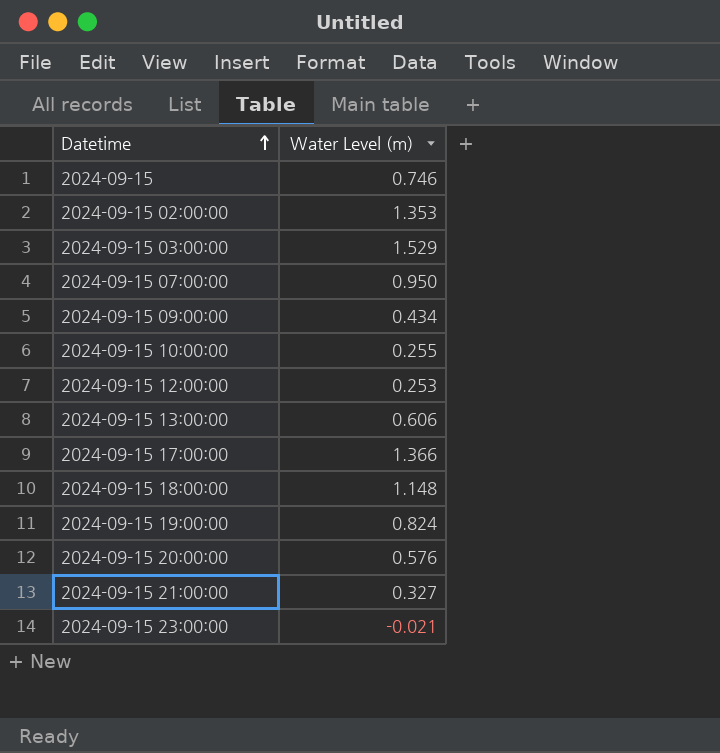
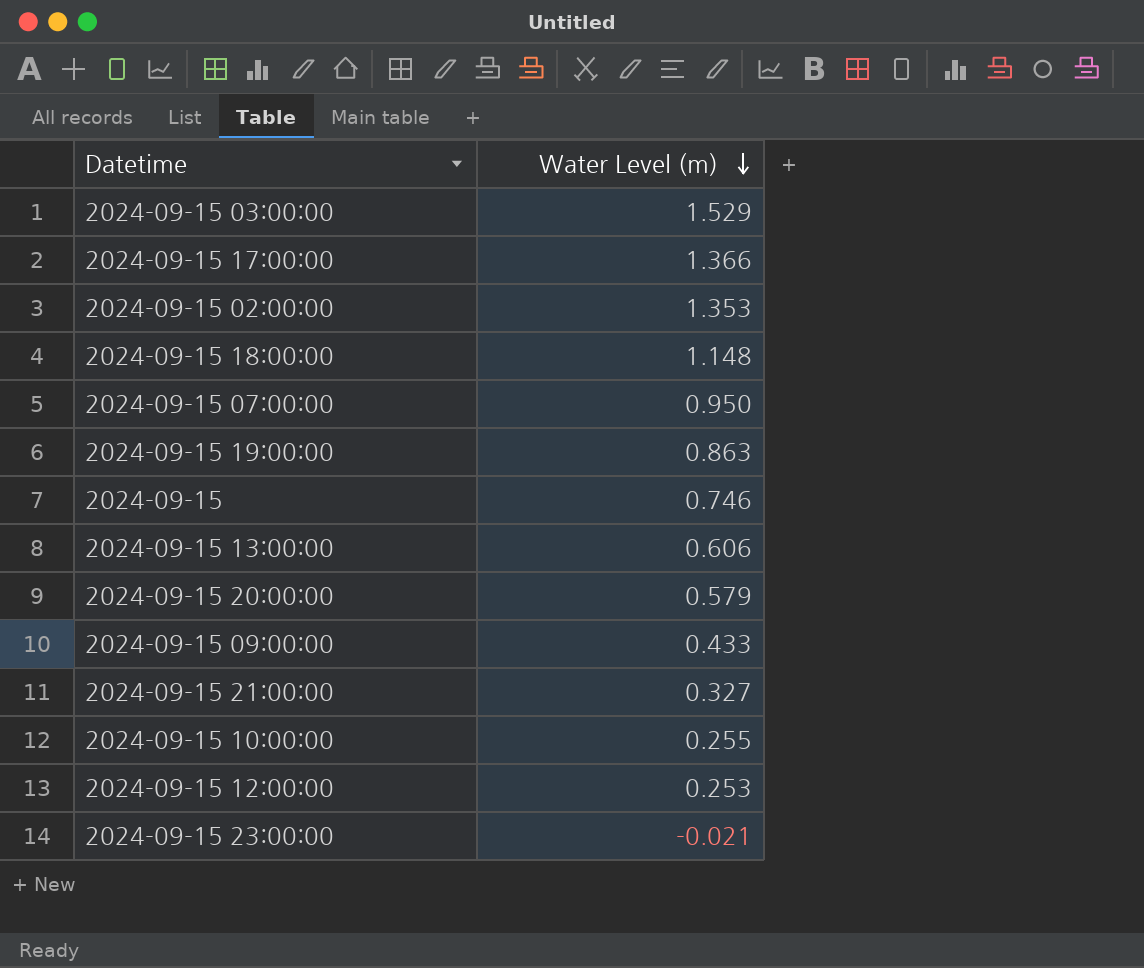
row order: Datetime ascending -> Water Level (m) descending
2024-09-15 19:00:00 | Water Level (m): 0.824 -> 0.863
2024-09-15 20:00:00 | Water Level (m): 0.576 -> 0.579
2024-09-15 09:00:00 | Water Level (m): 0.434 -> 0.433

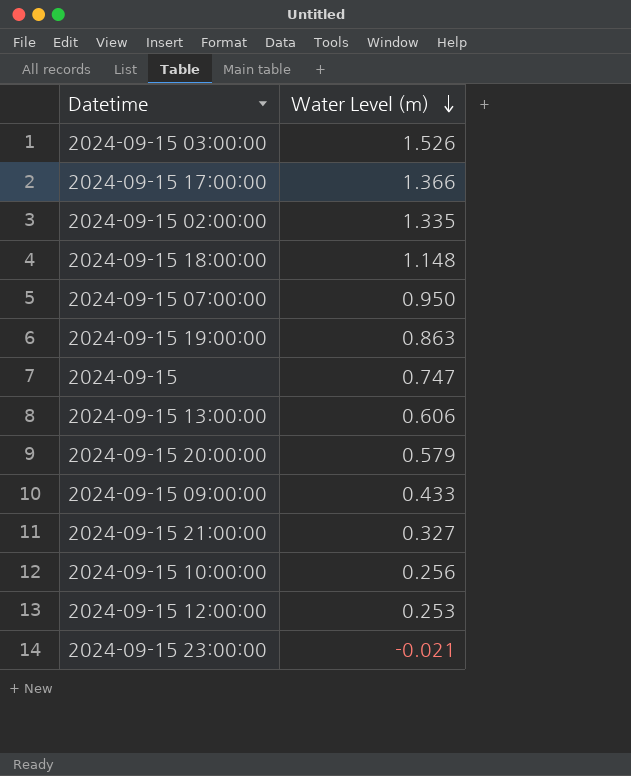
2024-09-15 03:00:00 | Water Level (m): 1.529 -> 1.526
2024-09-15 02:00:00 | Water Level (m): 1.353 -> 1.335
2024-09-15 | Water Level (m): 0.746 -> 0.747
2024-09-15 10:00:00 | Water Level (m): 0.255 -> 0.256

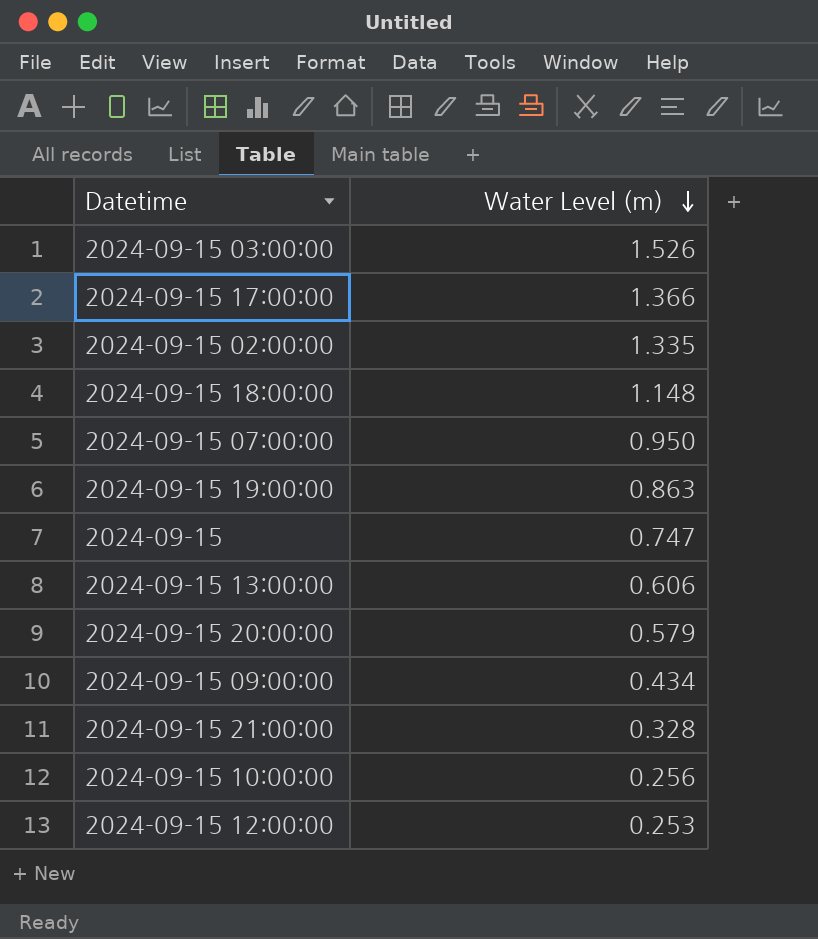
row 2024-09-15 23:00:00: -0.021 -> none
2024-09-15 09:00:00 | Water Level (m): 0.433 -> 0.434
2024-09-15 21:00:00 | Water Level (m): 0.327 -> 0.328

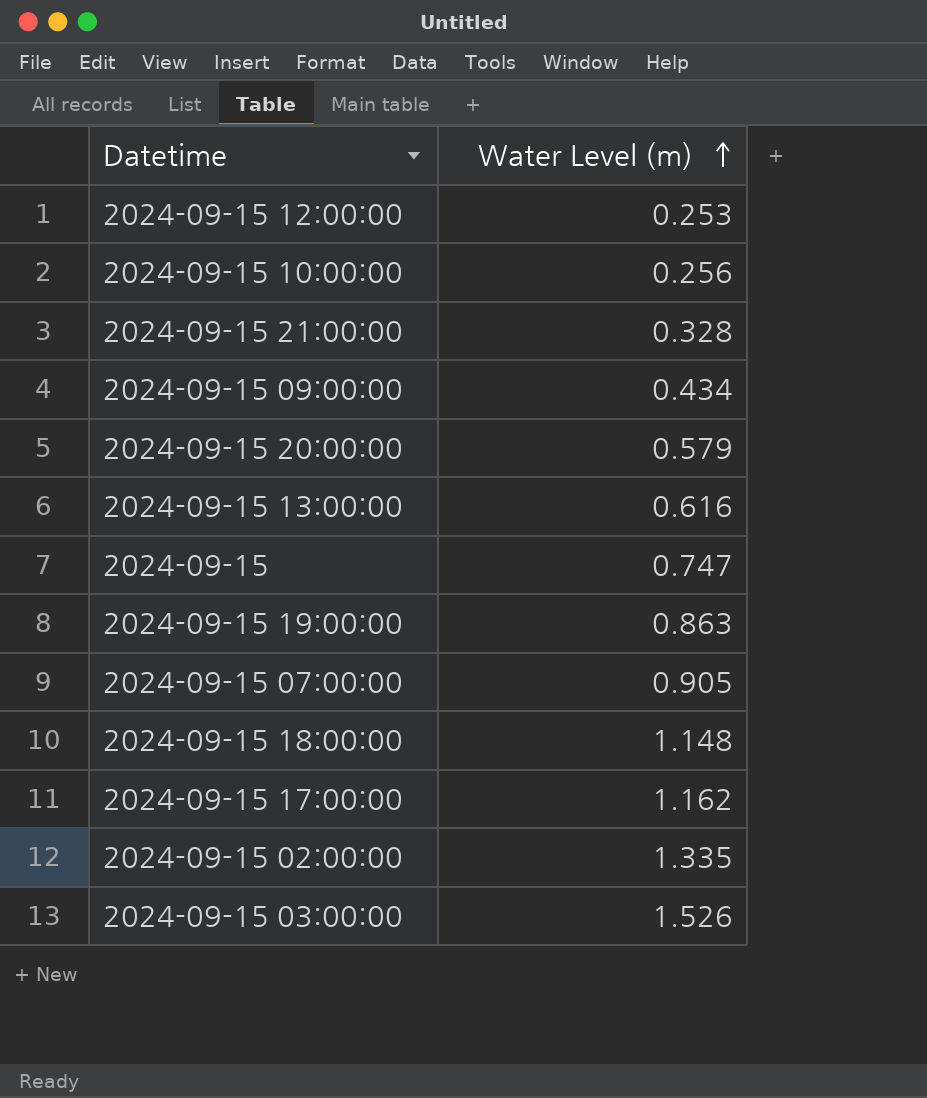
row order: Water Level (m) descending -> Water Level (m) ascending
2024-09-15 13:00:00 | Water Level (m): 0.606 -> 0.616
2024-09-15 07:00:00 | Water Level (m): 0.950 -> 0.905
2024-09-15 17:00:00 | Water Level (m): 1.366 -> 1.162

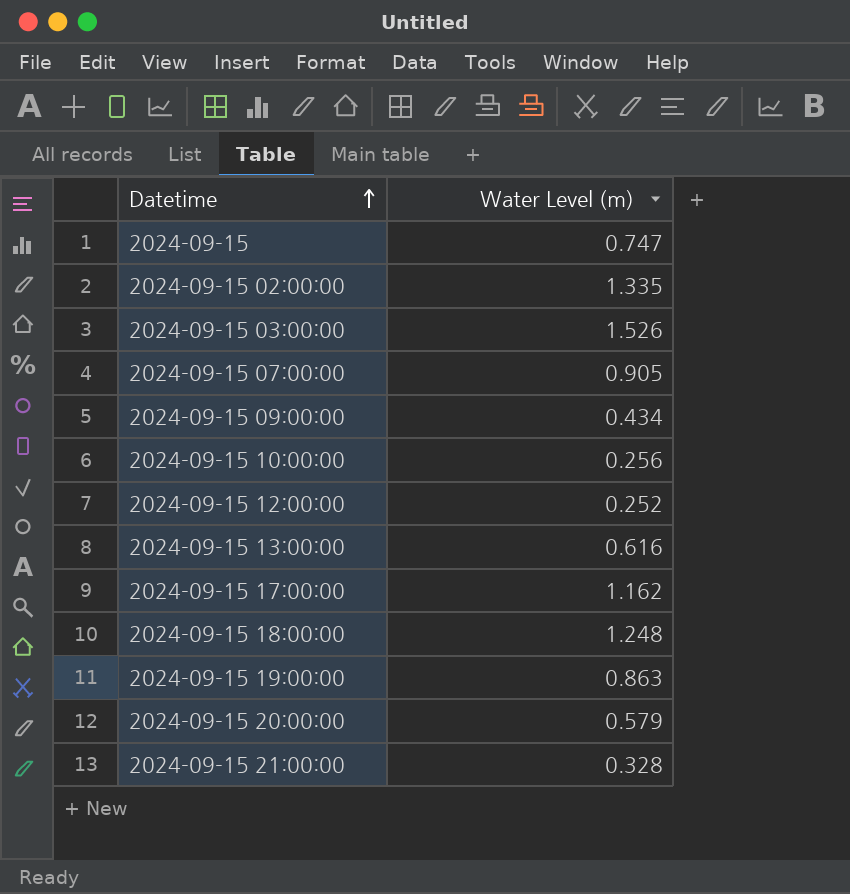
row order: Water Level (m) ascending -> Datetime ascending
2024-09-15 12:00:00 | Water Level (m): 0.253 -> 0.252
2024-09-15 18:00:00 | Water Level (m): 1.148 -> 1.248

